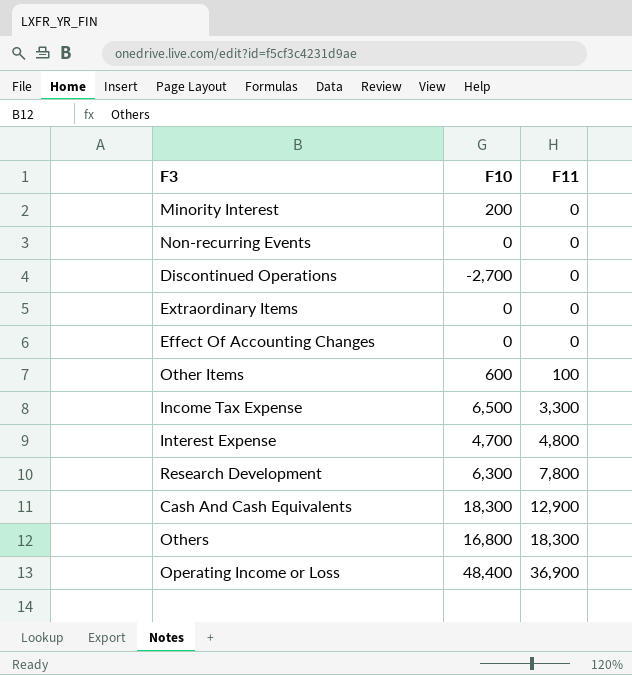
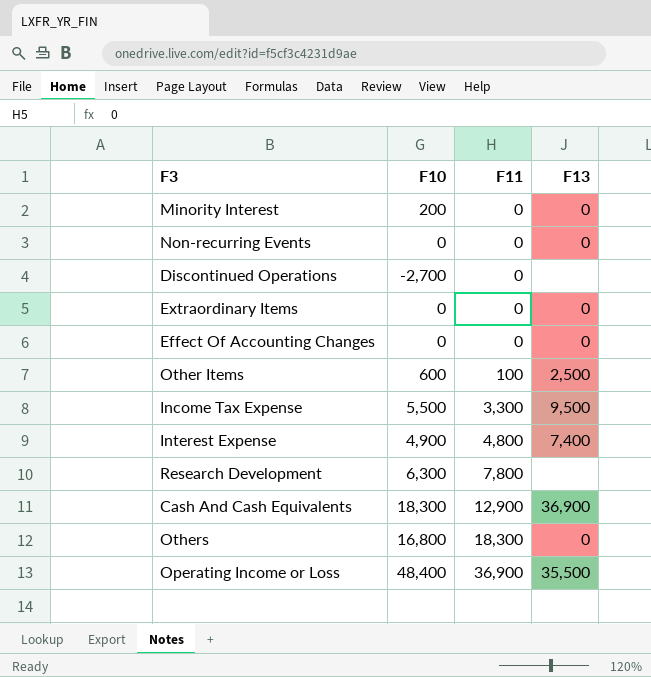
column F13 | position: none -> 4
Income Tax Expense | F10: 6,500 -> 5,500
Interest Expense | F10: 4,700 -> 4,900

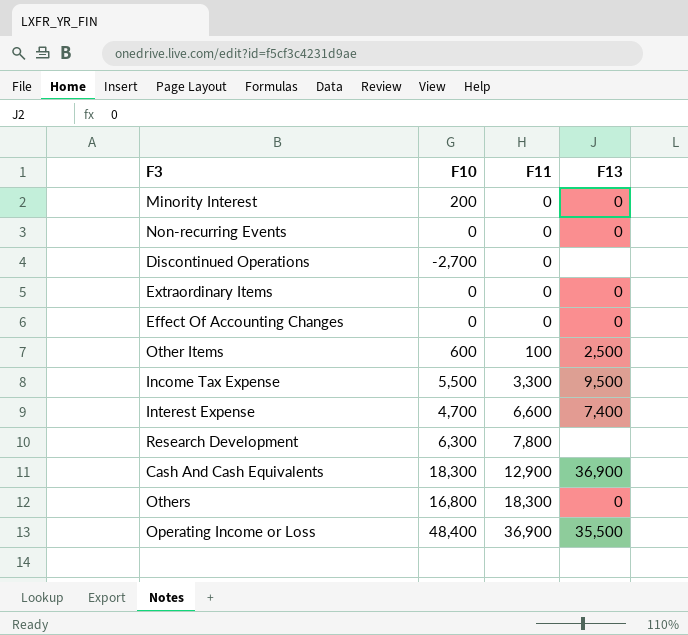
Interest Expense | F10: 4,900 -> 4,700
Interest Expense | F11: 4,800 -> 6,600

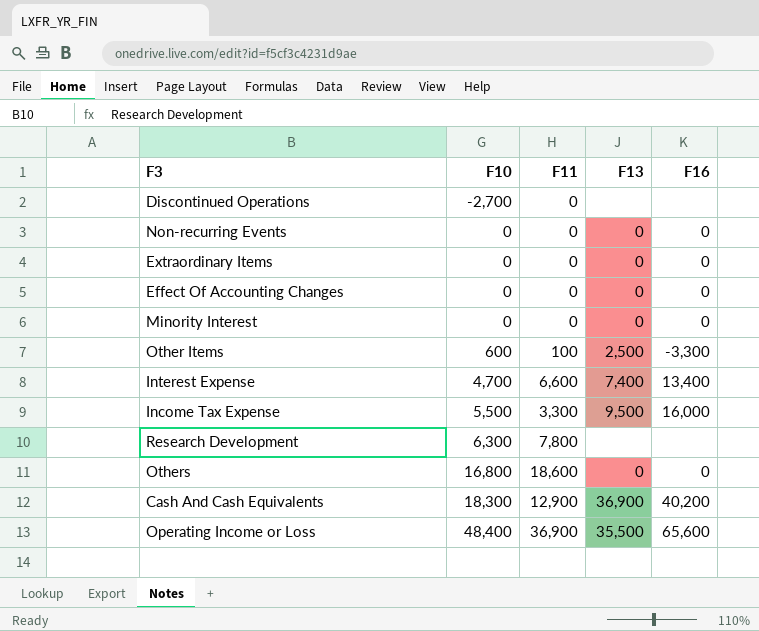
row order: F11 ascending -> F10 ascending
column F16 | position: none -> 5
Minority Interest | F10: 200 -> 0
Others | F11: 18,300 -> 18,600

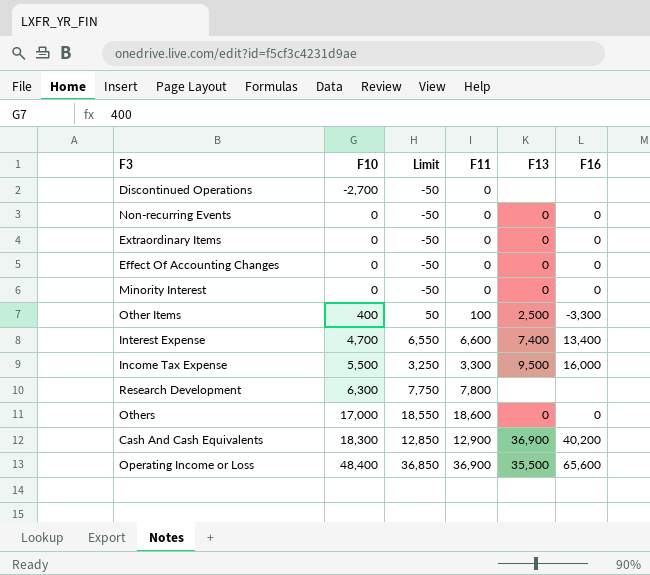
column Limit | formula: none -> [F11] - 50
Other Items | F10: 600 -> 400
Others | F10: 16,800 -> 17,000

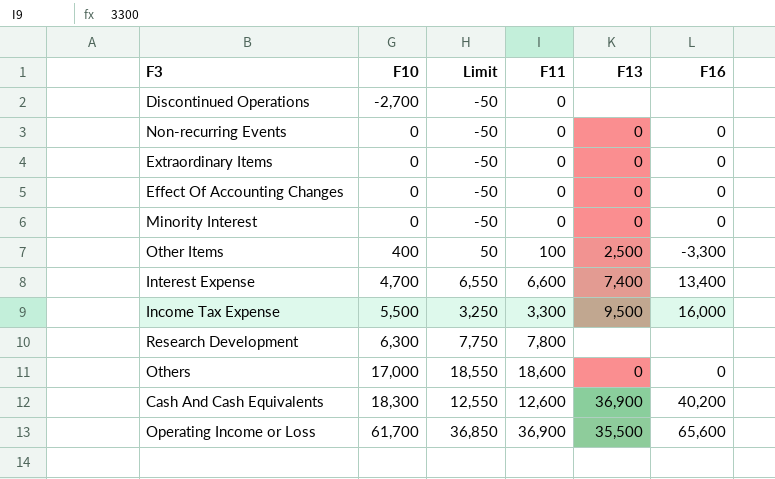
Cash And Cash Equivalents | Limit: 12,850 -> 12,550
Cash And Cash Equivalents | F11: 12,900 -> 12,600
Operating Income or Loss | F10: 48,400 -> 61,700

